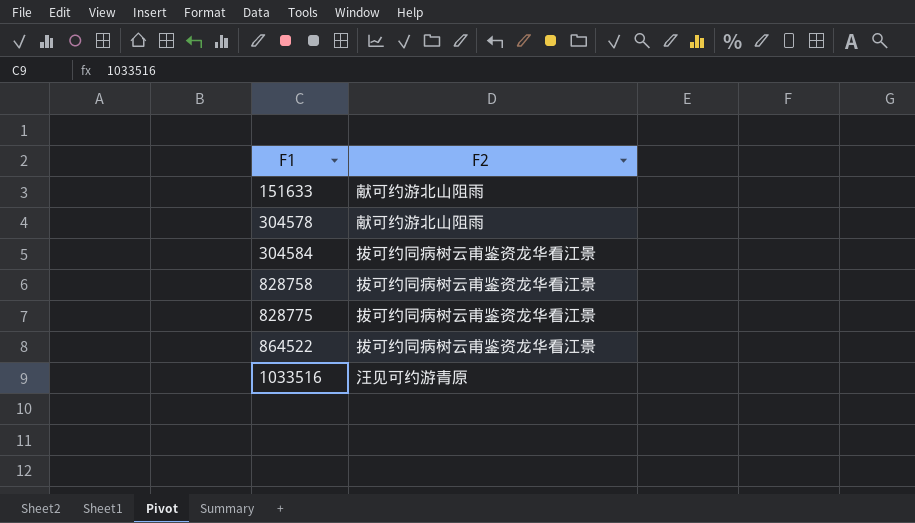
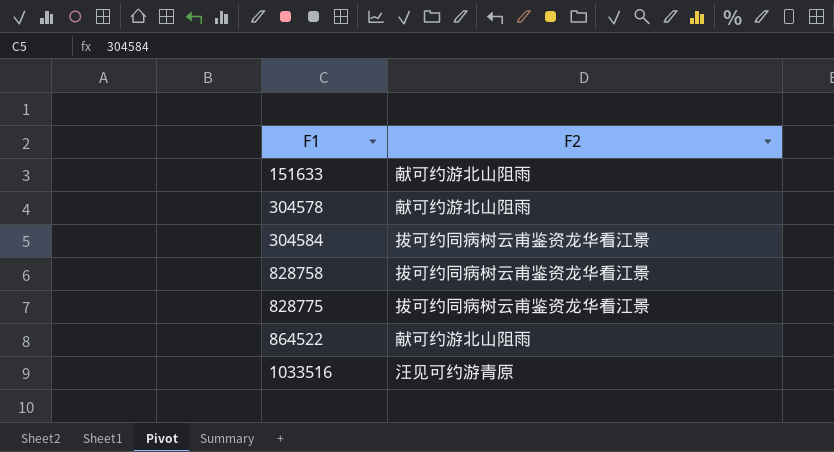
864522 | F2: 拔可约同病树云甫鉴资龙华看江景 -> 献可约游北山阻雨

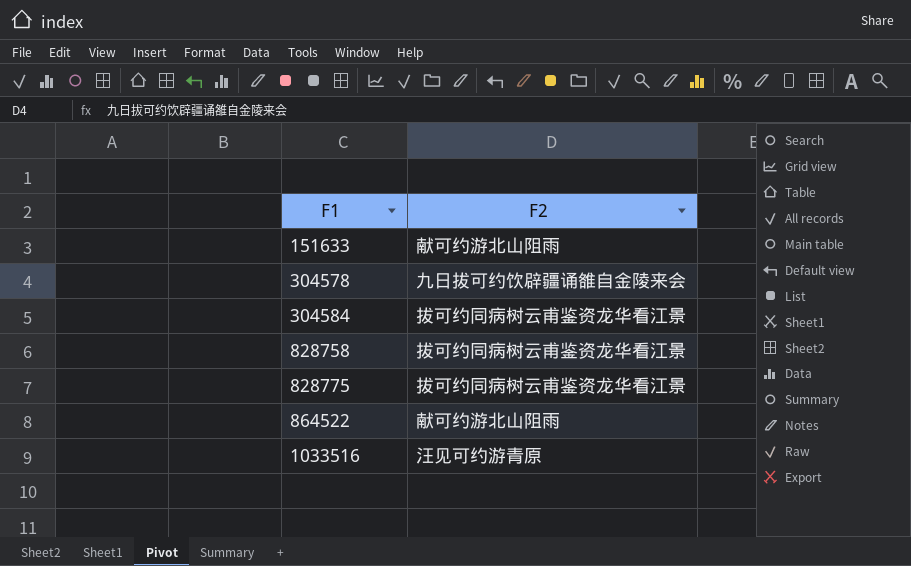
304578 | F2: 献可约游北山阻雨 -> 九日拔可约饮辟疆诵雒自金陵来会

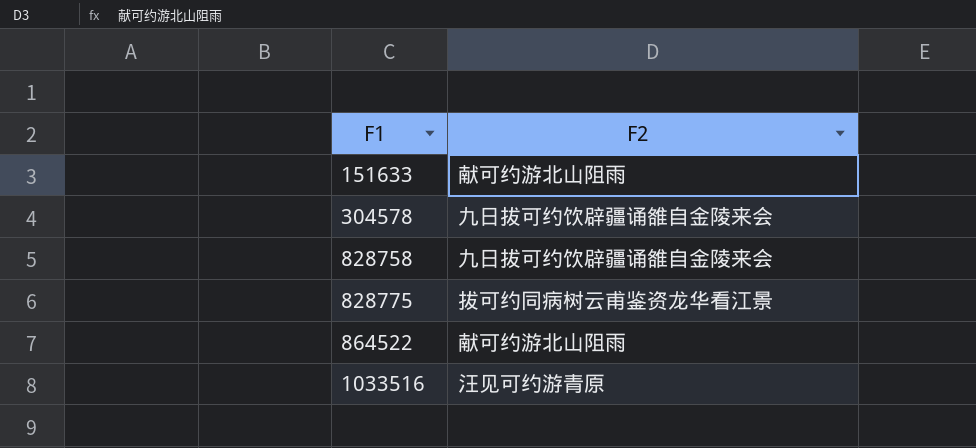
row 304584: 拔可约同病树云甫鉴资龙华看江景 -> none
828758 | F2: 拔可约同病树云甫鉴资龙华看江景 -> 九日拔可约饮辟疆诵雒自金陵来会

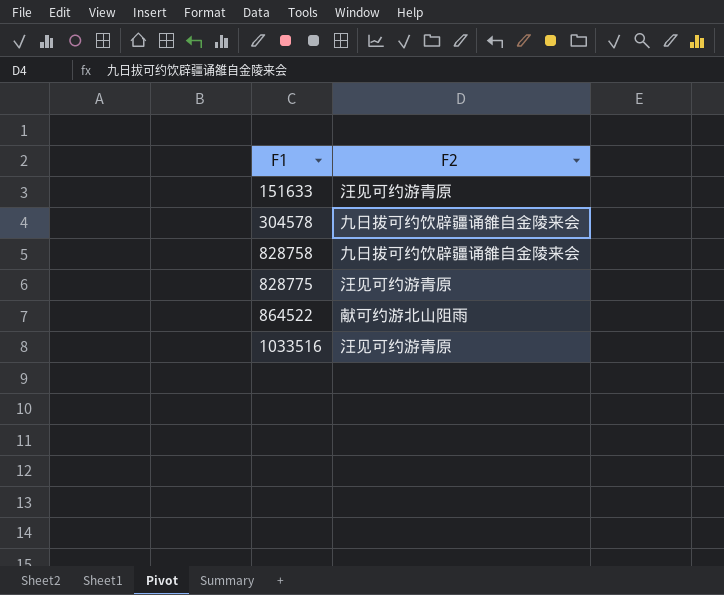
151633 | F2: 献可约游北山阻雨 -> 汪见可约游青原
828775 | F2: 拔可约同病树云甫鉴资龙华看江景 -> 汪见可约游青原

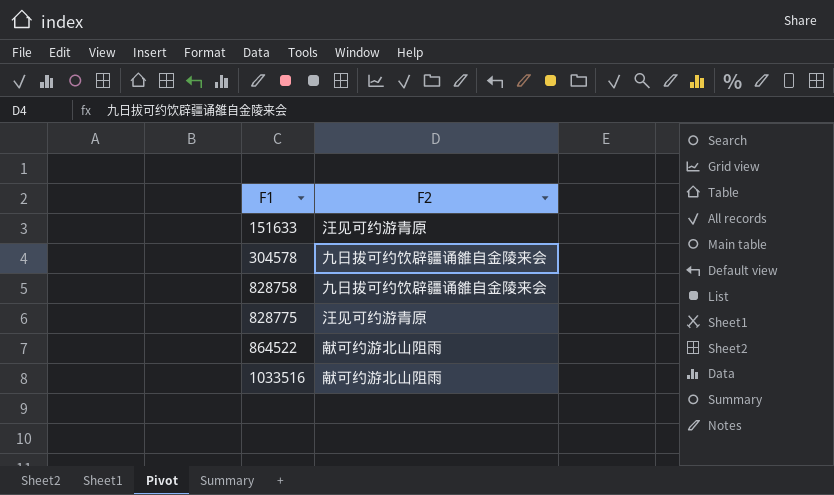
1033516 | F2: 汪见可约游青原 -> 献可约游北山阻雨

